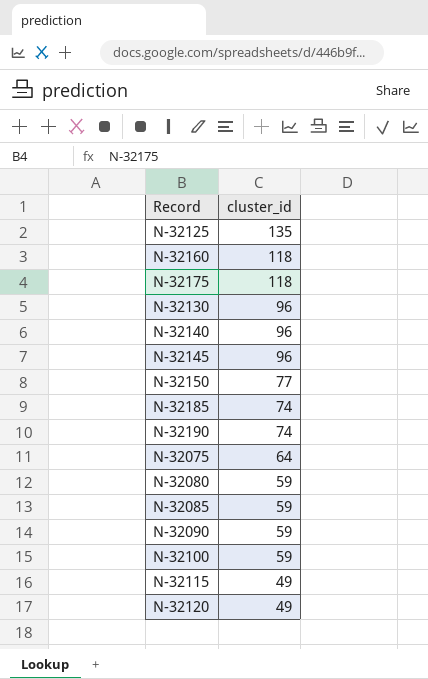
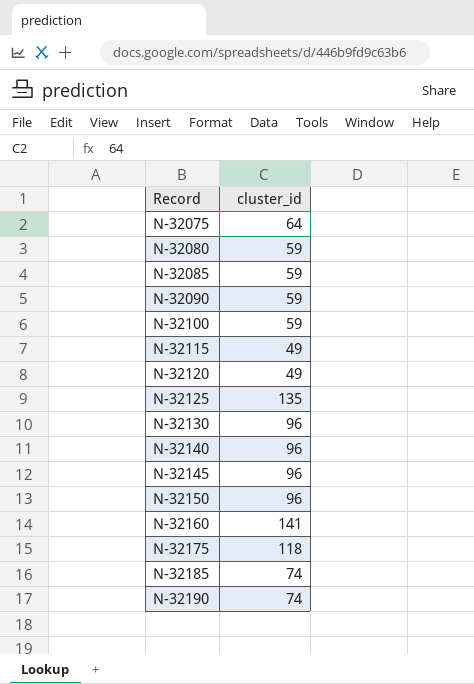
row order: cluster_id descending -> Record ascending
N-32150 | cluster_id: 77 -> 96
N-32160 | cluster_id: 118 -> 141

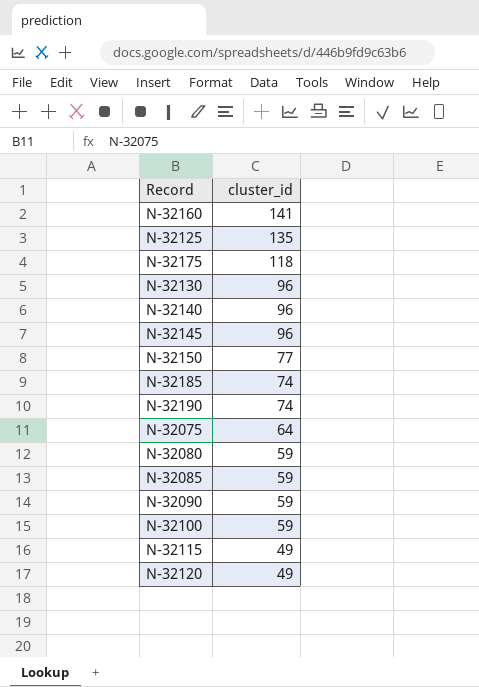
row order: Record ascending -> cluster_id descending
N-32150 | cluster_id: 96 -> 77

